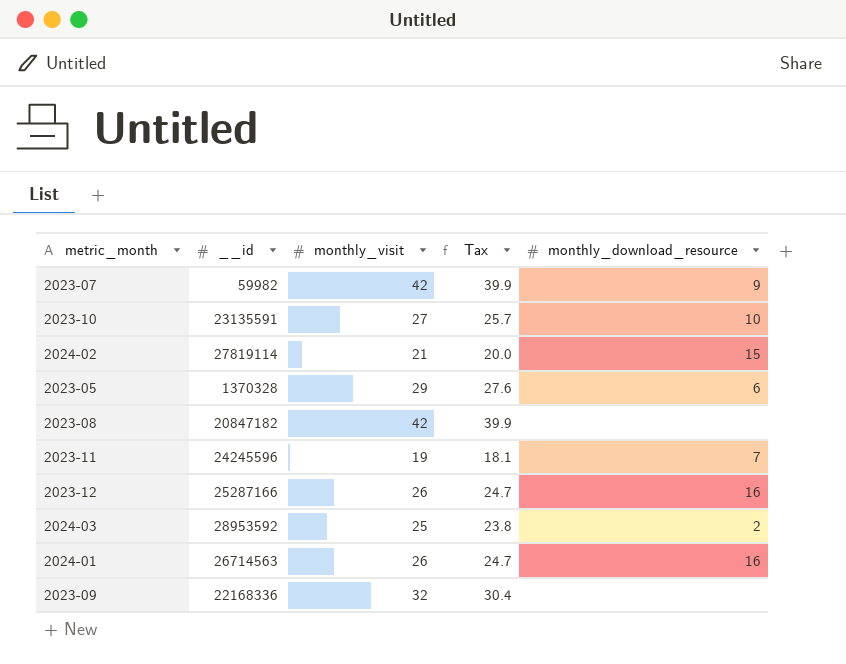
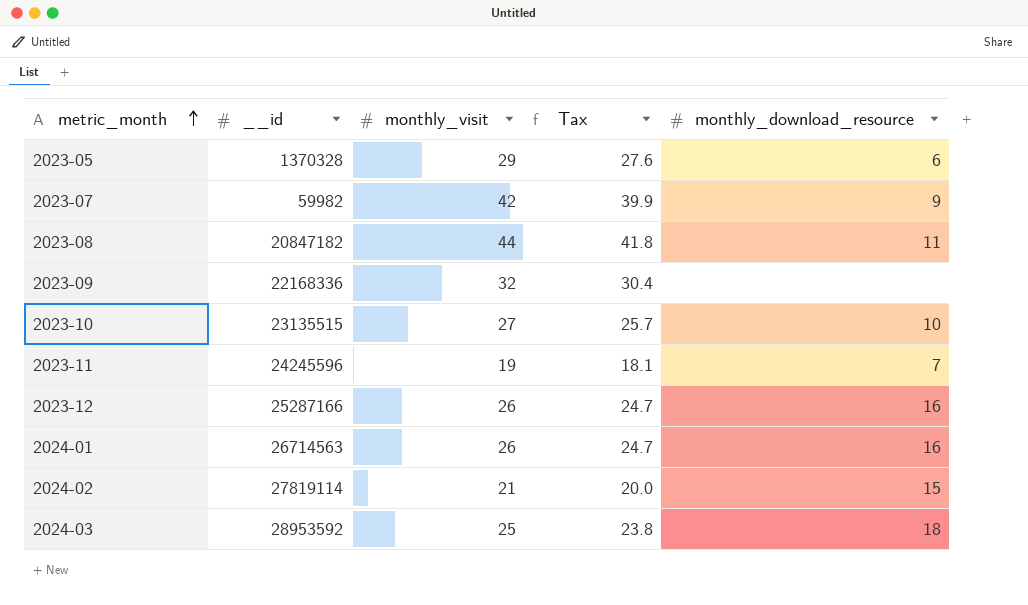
row order: none -> metric_month ascending
2023-08 | monthly_visit: 42 -> 44
2023-08 | Tax: 39.9 -> 41.8
2023-08 | monthly_download_resource: none -> 11
2023-10 | __id: 23135591 -> 23135515
2024-03 | monthly_download_resource: 2 -> 18

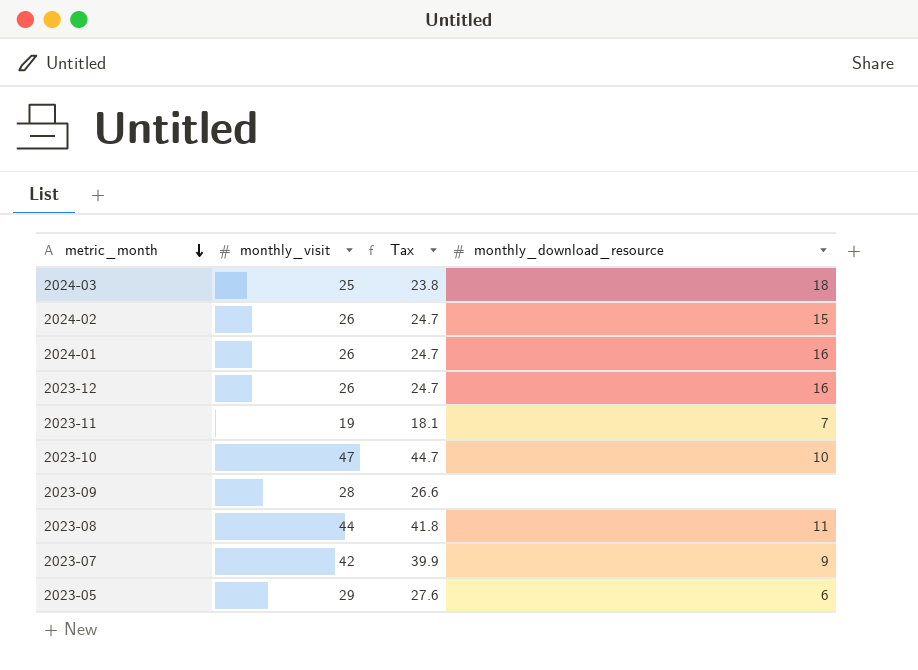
row order: metric_month ascending -> metric_month descending
column __id | position: 2 -> none
2024-02 | monthly_visit: 21 -> 26
2024-02 | Tax: 20.0 -> 24.7
2023-10 | monthly_visit: 27 -> 47
2023-10 | Tax: 25.7 -> 44.7
2023-09 | monthly_visit: 32 -> 28
2023-09 | Tax: 30.4 -> 26.6

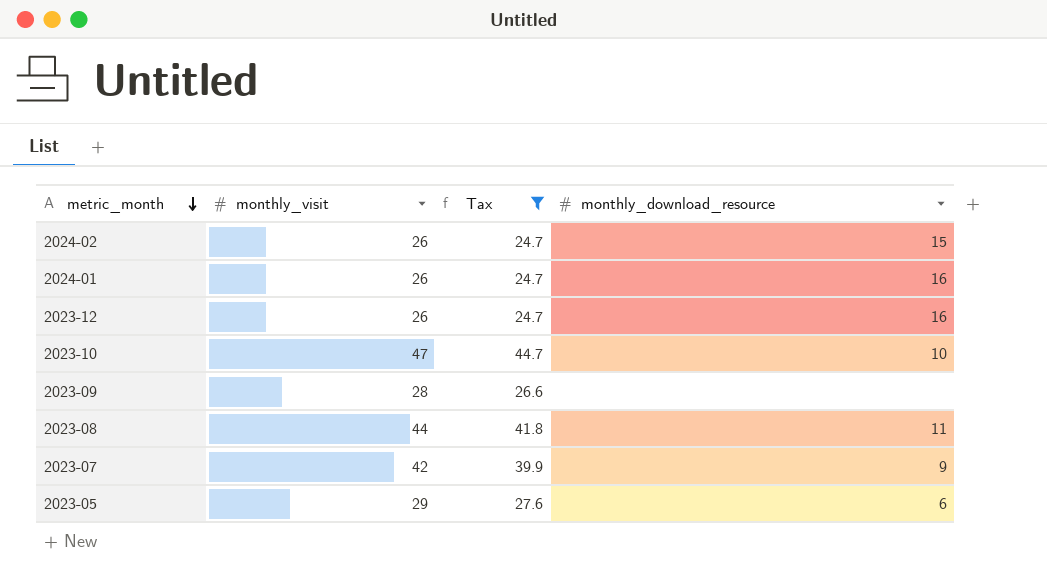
filter: none -> Tax >= 24.7

